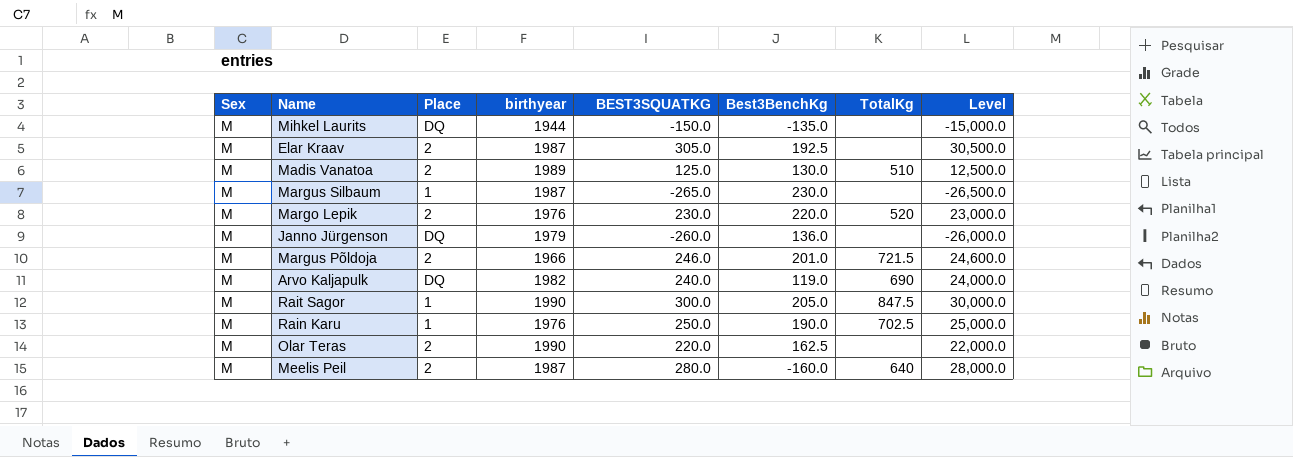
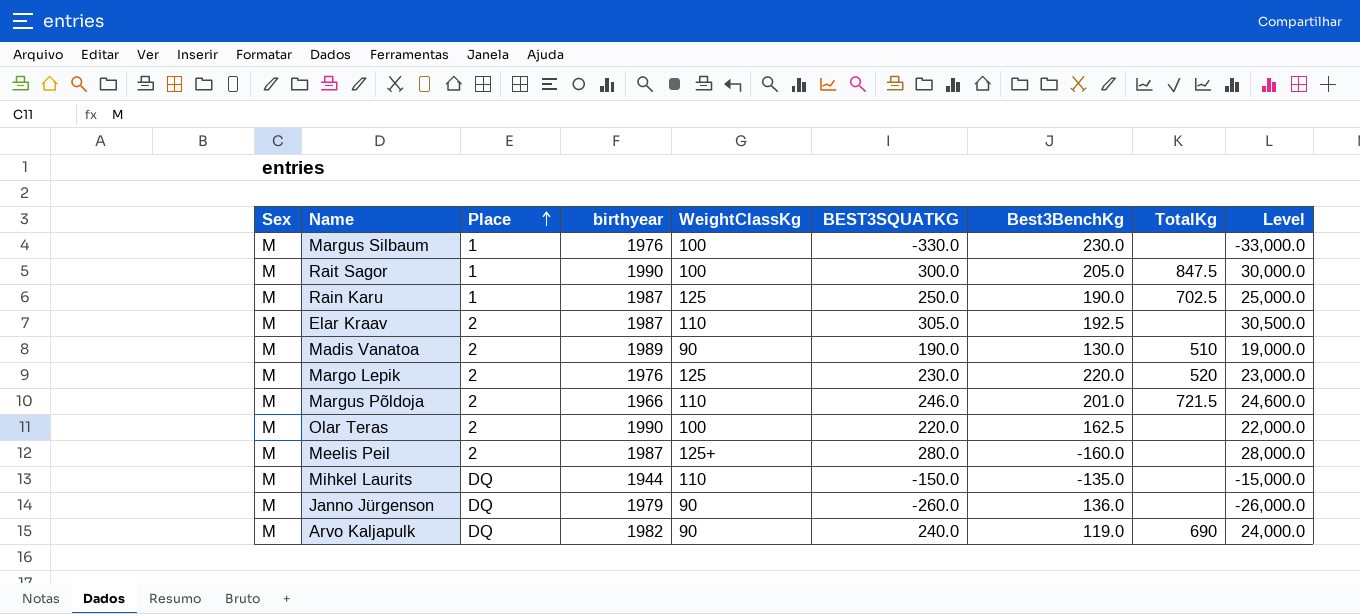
row order: none -> Place ascending
column WeightClassKg | position: none -> 5
Margus Silbaum | birthyear: 1987 -> 1976
Margus Silbaum | BEST3SQUATKG: -265.0 -> -330.0
Margus Silbaum | Level: -26,500.0 -> -33,000.0
Rain Karu | birthyear: 1976 -> 1987
Madis Vanatoa | BEST3SQUATKG: 125.0 -> 190.0
Madis Vanatoa | Level: 12,500.0 -> 19,000.0
Meelis Peil | TotalKg: 640 -> none

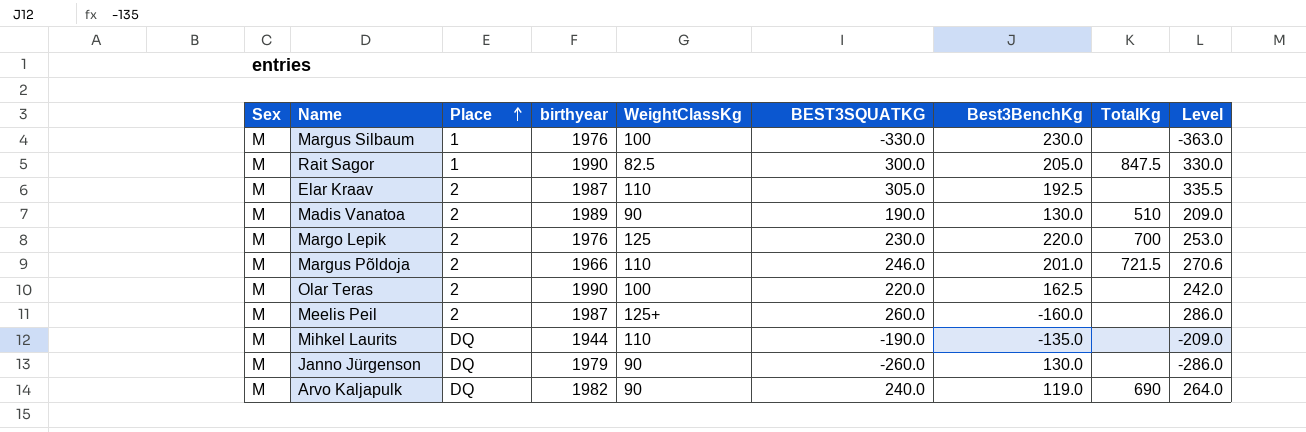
column Level | formula: [BEST3SQUATKG] * 100 -> [BEST3SQUATKG] * 1.1
row Rain Karu: M | 1 | 1987 | 125 | 250.0 | 190.0 | 702.5 | 25,000.0 -> none
Rait Sagor | WeightClassKg: 100 -> 82.5
Margo Lepik | TotalKg: 520 -> 700
Meelis Peil | BEST3SQUATKG: 280.0 -> 260.0
Mihkel Laurits | BEST3SQUATKG: -150.0 -> -190.0
Janno Jürgenson | Best3BenchKg: 136.0 -> 130.0

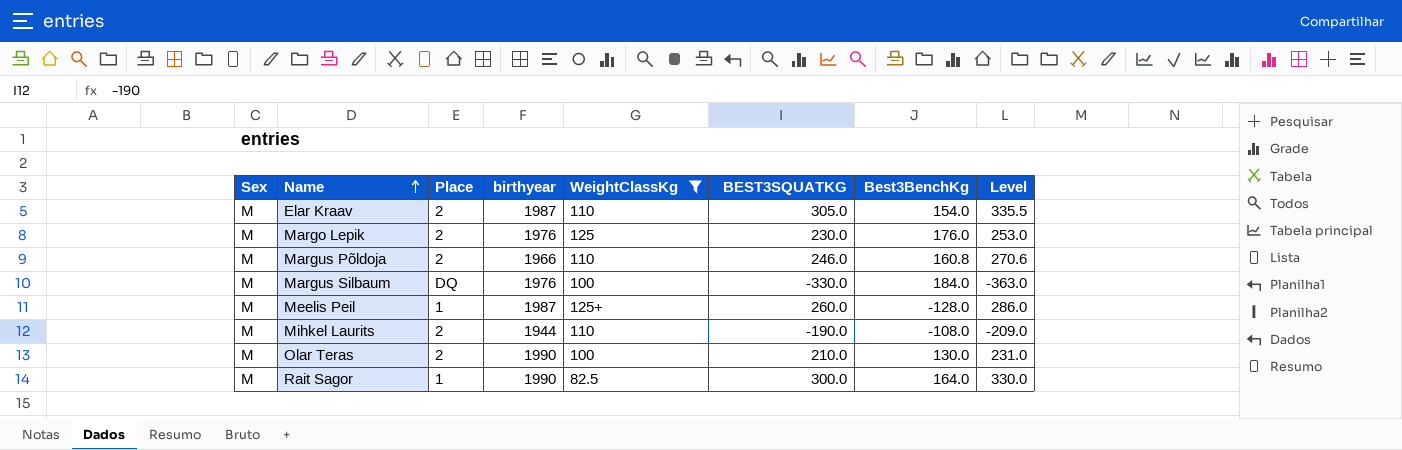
filter: none -> WeightClassKg != 90
row order: Place ascending -> Name ascending
column TotalKg | position: 8 -> none
Elar Kraav | Best3BenchKg: 192.5 -> 154.0
Margo Lepik | Best3BenchKg: 220.0 -> 176.0
Margus Põldoja | Best3BenchKg: 201.0 -> 160.8
Margus Silbaum | Place: 1 -> DQ
Margus Silbaum | Best3BenchKg: 230.0 -> 184.0
Meelis Peil | Place: 2 -> 1
Meelis Peil | Best3BenchKg: -160.0 -> -128.0
Mihkel Laurits | Place: DQ -> 2
Mihkel Laurits | Best3BenchKg: -135.0 -> -108.0
Olar Teras | BEST3SQUATKG: 220.0 -> 210.0
Olar Teras | Best3BenchKg: 162.5 -> 130.0
Olar Teras | Level: 242.0 -> 231.0
Rait Sagor | Best3BenchKg: 205.0 -> 164.0

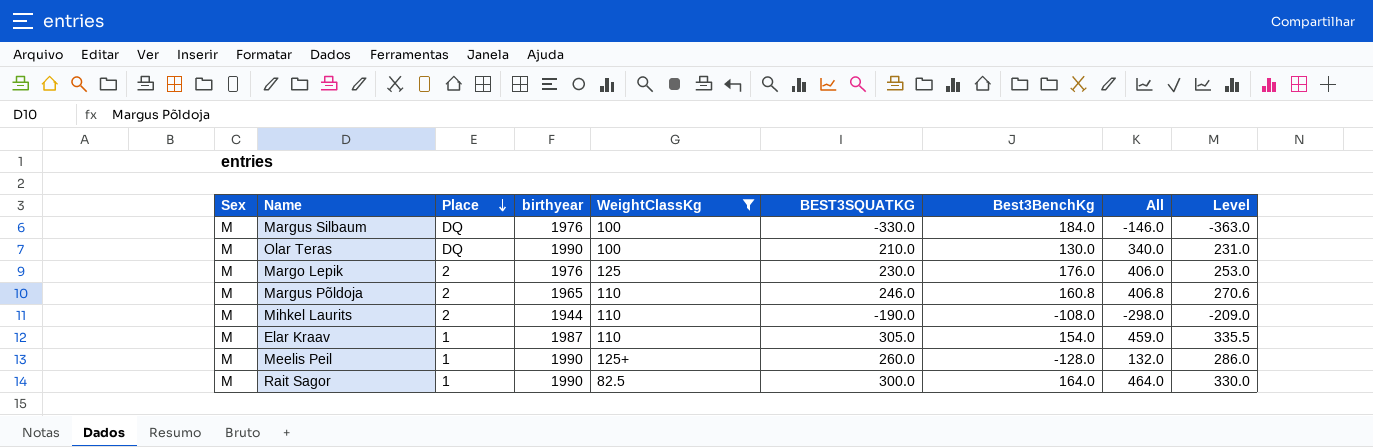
row order: Name ascending -> Place descending
column All | formula: none -> [BEST3SQUATKG] + [Best3BenchKg]
Olar Teras | Place: 2 -> DQ
Margus Põldoja | birthyear: 1966 -> 1965
Elar Kraav | Place: 2 -> 1
Meelis Peil | birthyear: 1987 -> 1990

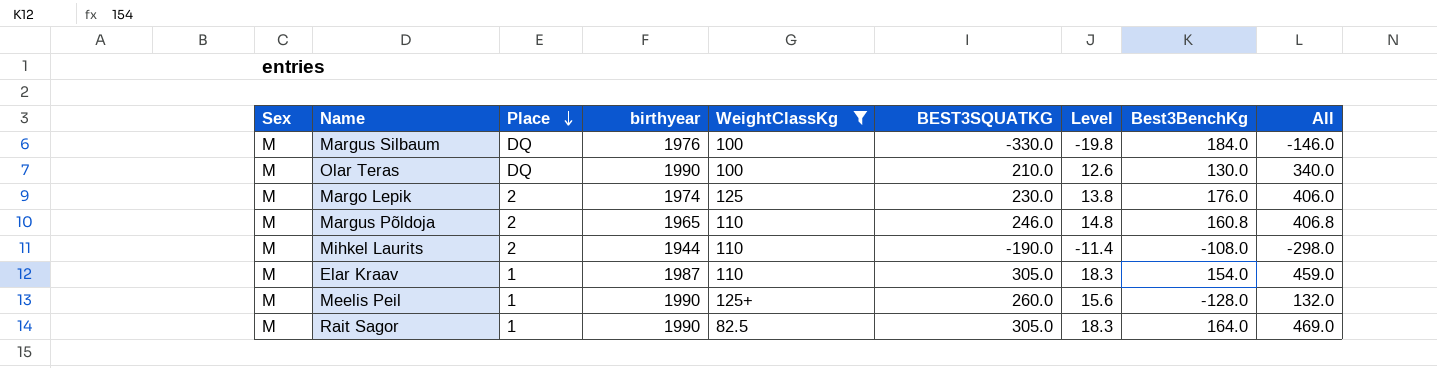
column Level | formula: [BEST3SQUATKG] * 1.1 -> [BEST3SQUATKG] * 0.06
column Level | position: 9 -> 7
Margo Lepik | birthyear: 1976 -> 1974
Rait Sagor | BEST3SQUATKG: 300.0 -> 305.0
Rait Sagor | All: 464.0 -> 469.0

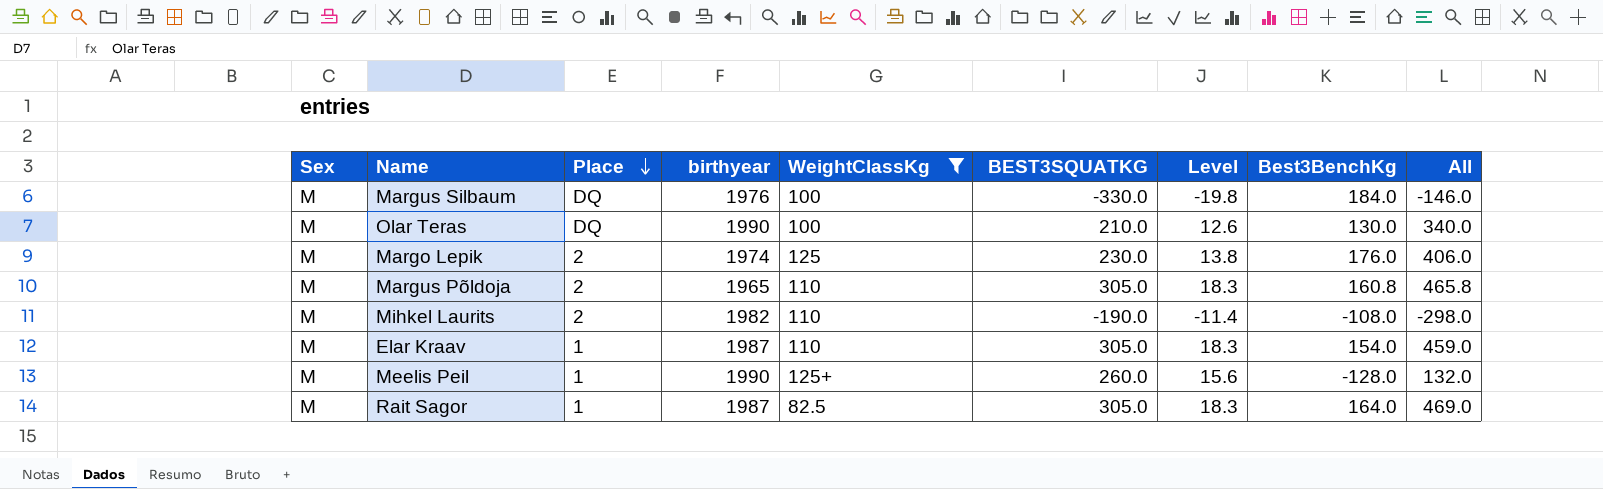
Margus Põldoja | BEST3SQUATKG: 246.0 -> 305.0
Margus Põldoja | Level: 14.8 -> 18.3
Margus Põldoja | All: 406.8 -> 465.8
Mihkel Laurits | birthyear: 1944 -> 1982
Rait Sagor | birthyear: 1990 -> 1987

